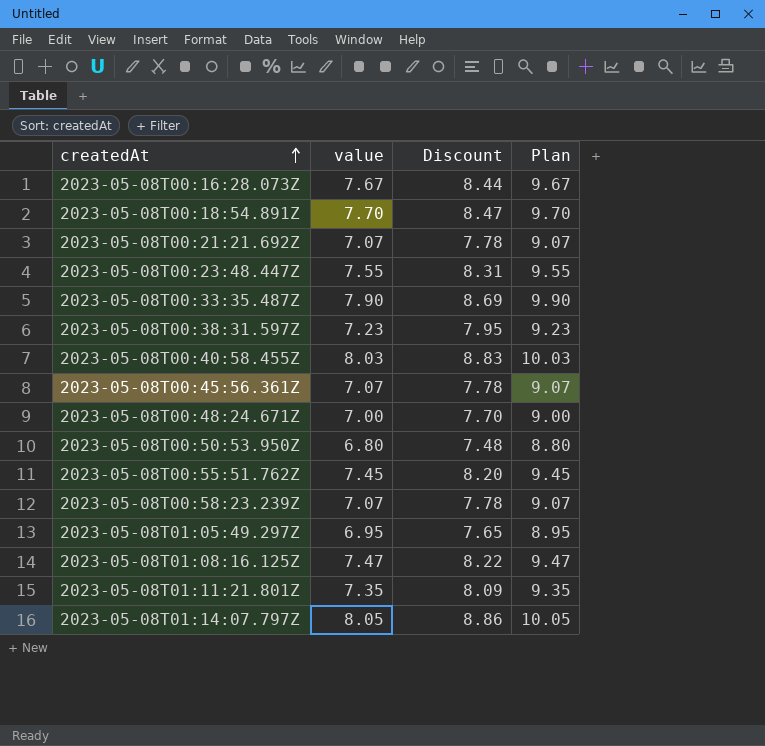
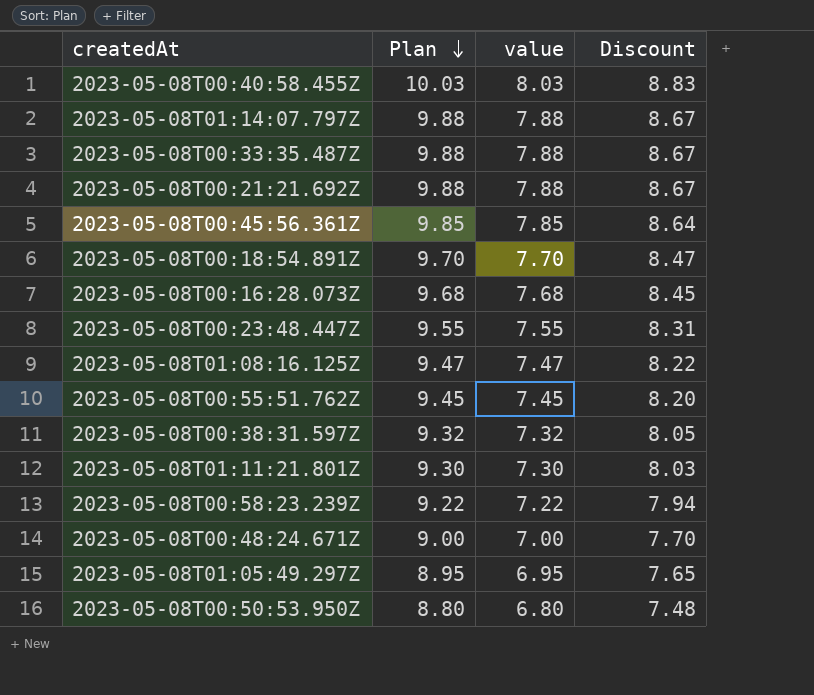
row order: createdAt ascending -> Plan descending
column Plan | position: 4 -> 2
2023-05-08T01:14:07.797Z | Plan: 10.05 -> 9.88
2023-05-08T01:14:07.797Z | value: 8.05 -> 7.88
2023-05-08T01:14:07.797Z | Discount: 8.86 -> 8.67
2023-05-08T00:33:35.487Z | Plan: 9.90 -> 9.88
2023-05-08T00:33:35.487Z | value: 7.90 -> 7.88
2023-05-08T00:33:35.487Z | Discount: 8.69 -> 8.67
2023-05-08T00:21:21.692Z | Plan: 9.07 -> 9.88
2023-05-08T00:21:21.692Z | value: 7.07 -> 7.88
2023-05-08T00:21:21.692Z | Discount: 7.78 -> 8.67
2023-05-08T00:45:56.361Z | Plan: 9.07 -> 9.85
2023-05-08T00:45:56.361Z | value: 7.07 -> 7.85
2023-05-08T00:45:56.361Z | Discount: 7.78 -> 8.64
2023-05-08T00:16:28.073Z | Plan: 9.67 -> 9.68
2023-05-08T00:16:28.073Z | value: 7.67 -> 7.68
2023-05-08T00:16:28.073Z | Discount: 8.44 -> 8.45
2023-05-08T00:38:31.597Z | Plan: 9.23 -> 9.32
2023-05-08T00:38:31.597Z | value: 7.23 -> 7.32
2023-05-08T00:38:31.597Z | Discount: 7.95 -> 8.05
2023-05-08T01:11:21.801Z | Plan: 9.35 -> 9.30
2023-05-08T01:11:21.801Z | value: 7.35 -> 7.30
2023-05-08T01:11:21.801Z | Discount: 8.09 -> 8.03
2023-05-08T00:58:23.239Z | Plan: 9.07 -> 9.22
2023-05-08T00:58:23.239Z | value: 7.07 -> 7.22
2023-05-08T00:58:23.239Z | Discount: 7.78 -> 7.94

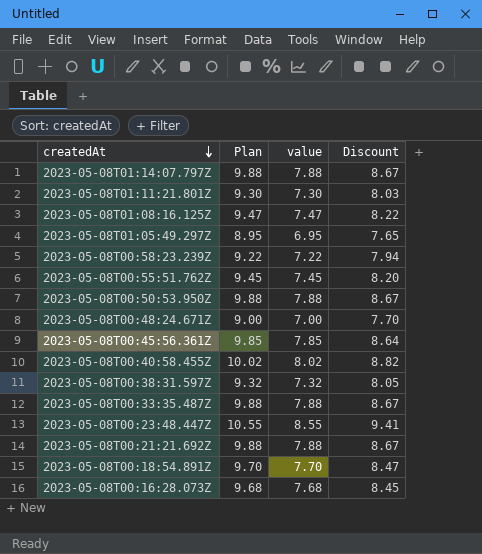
row order: Plan descending -> createdAt descending
2023-05-08T00:50:53.950Z | Plan: 8.80 -> 9.88
2023-05-08T00:50:53.950Z | value: 6.80 -> 7.88
2023-05-08T00:50:53.950Z | Discount: 7.48 -> 8.67
2023-05-08T00:40:58.455Z | Plan: 10.03 -> 10.02
2023-05-08T00:40:58.455Z | value: 8.03 -> 8.02
2023-05-08T00:40:58.455Z | Discount: 8.83 -> 8.82
2023-05-08T00:23:48.447Z | Plan: 9.55 -> 10.55
2023-05-08T00:23:48.447Z | value: 7.55 -> 8.55
2023-05-08T00:23:48.447Z | Discount: 8.31 -> 9.41

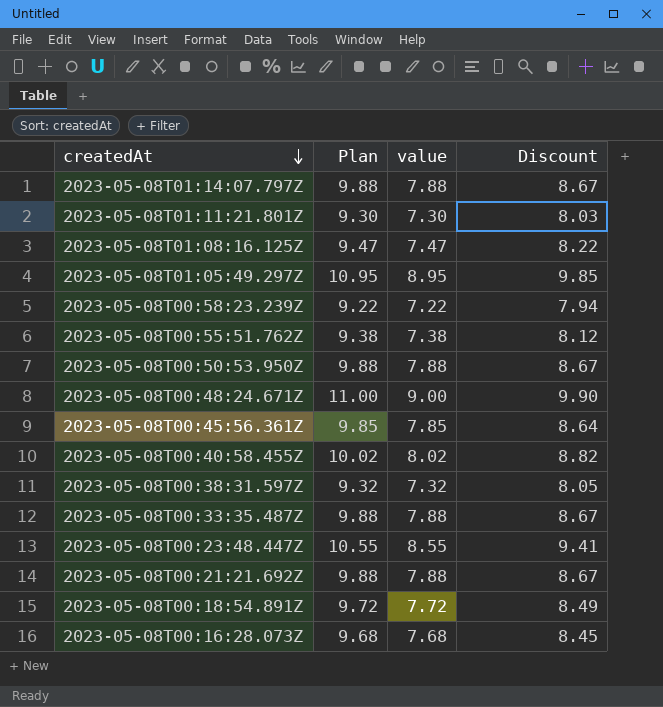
2023-05-08T01:05:49.297Z | Plan: 8.95 -> 10.95
2023-05-08T01:05:49.297Z | value: 6.95 -> 8.95
2023-05-08T01:05:49.297Z | Discount: 7.65 -> 9.85
2023-05-08T00:55:51.762Z | Plan: 9.45 -> 9.38
2023-05-08T00:55:51.762Z | value: 7.45 -> 7.38
2023-05-08T00:55:51.762Z | Discount: 8.20 -> 8.12
2023-05-08T00:48:24.671Z | Plan: 9.00 -> 11.00
2023-05-08T00:48:24.671Z | value: 7.00 -> 9.00
2023-05-08T00:48:24.671Z | Discount: 7.70 -> 9.90
2023-05-08T00:18:54.891Z | Plan: 9.70 -> 9.72
2023-05-08T00:18:54.891Z | value: 7.70 -> 7.72
2023-05-08T00:18:54.891Z | Discount: 8.47 -> 8.49

